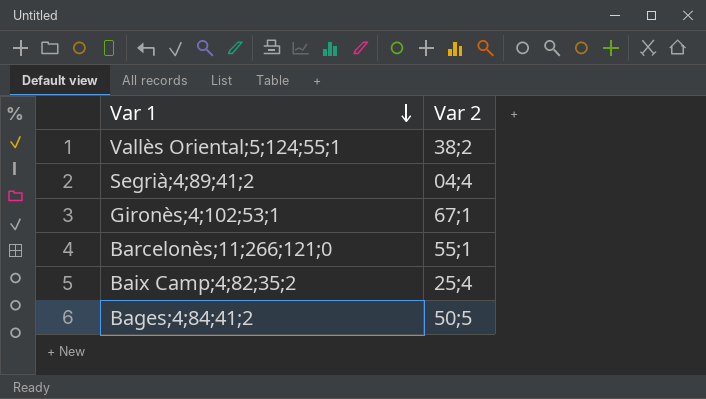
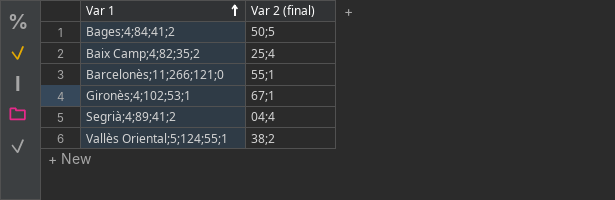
row order: Var 1 descending -> Var 1 ascending
column name: Var 2 -> Var 2 (final)

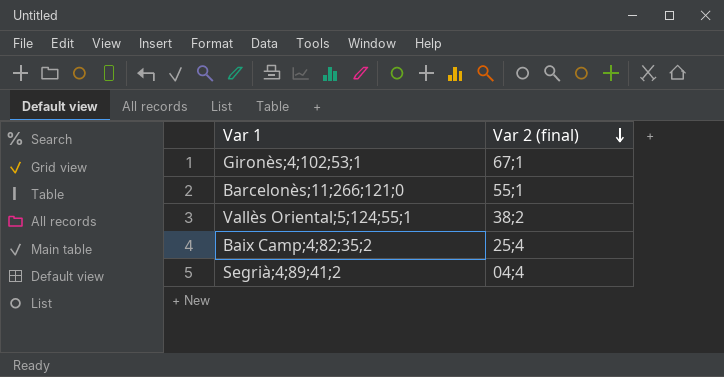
row order: Var 1 ascending -> Var 2 (final) descending
row Bages;4;84;41;2: 50;5 -> none

